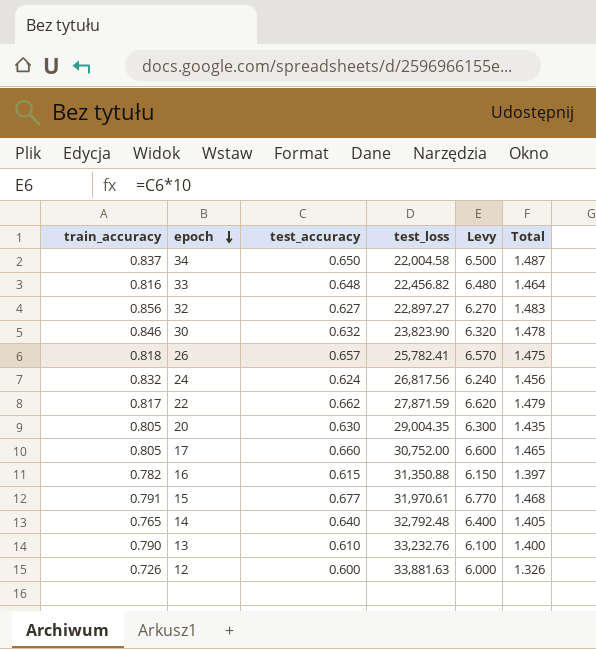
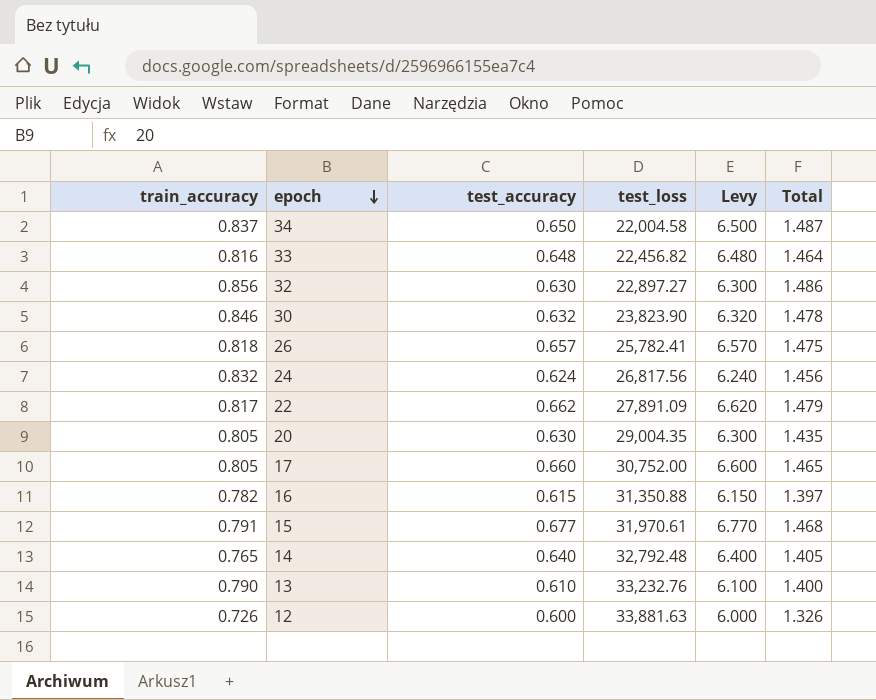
32 | test_accuracy: 0.627 -> 0.630
32 | Levy: 6.270 -> 6.300
32 | Total: 1.483 -> 1.486
22 | test_loss: 27,871.59 -> 27,891.09

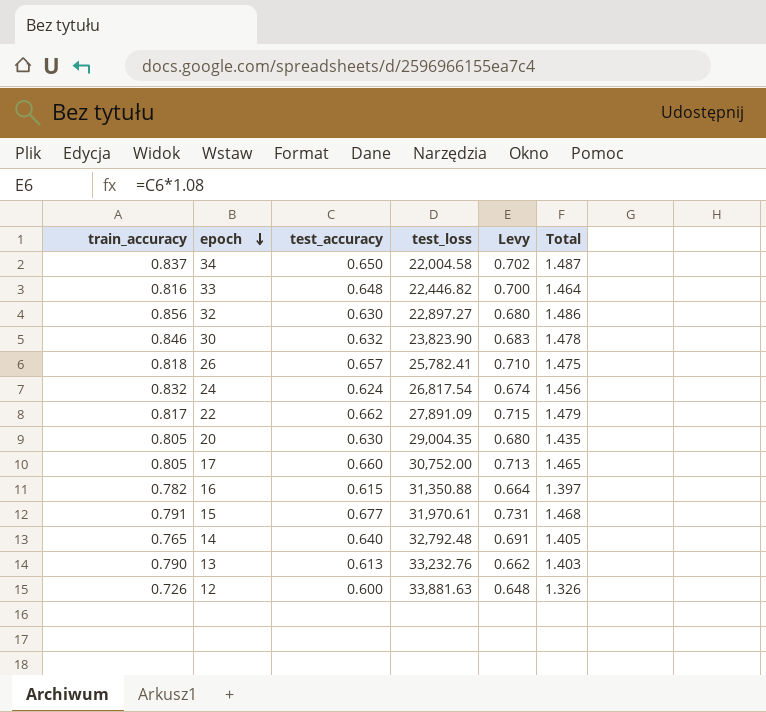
column Levy | formula: [test_accuracy] * 10 -> [test_accuracy] * 1.08
33 | test_loss: 22,456.82 -> 22,446.82
24 | test_loss: 26,817.56 -> 26,817.54
13 | test_accuracy: 0.610 -> 0.613
13 | Total: 1.400 -> 1.403

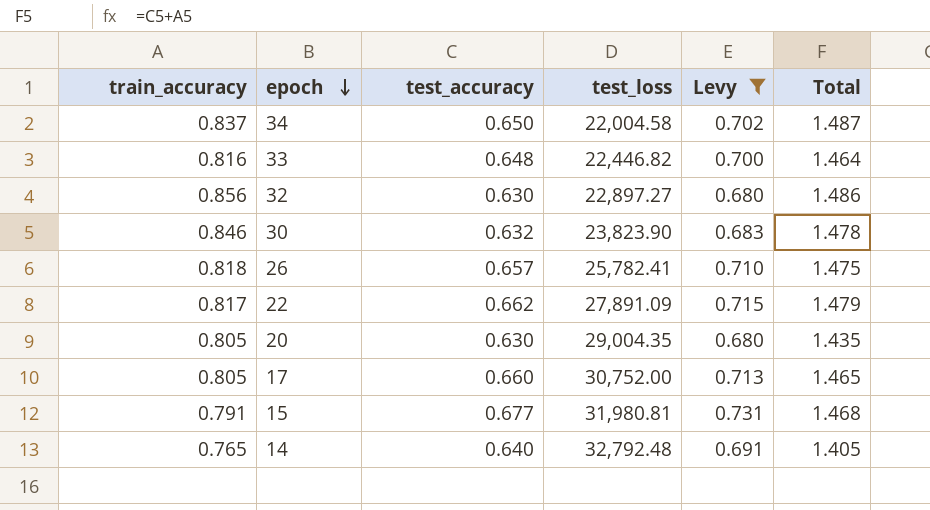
filter: none -> Levy >= 0.680
15 | test_loss: 31,970.61 -> 31,980.81

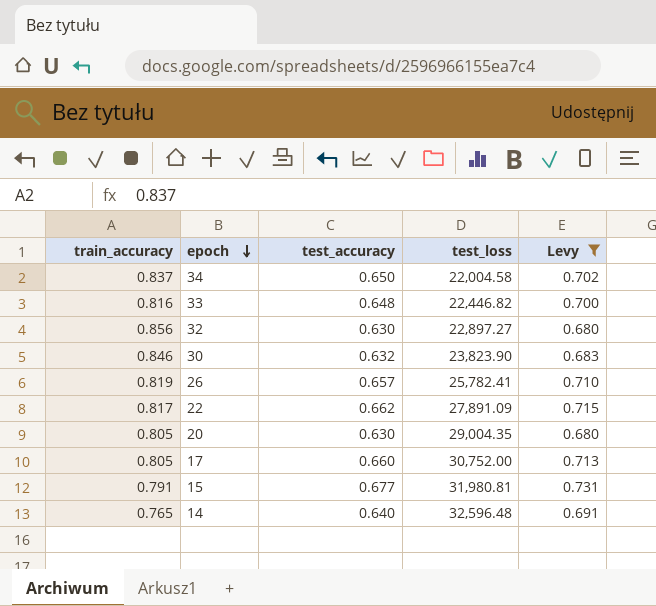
column Total | formula: [train_accuracy] + [test_accuracy] -> none
26 | train_accuracy: 0.818 -> 0.819
14 | test_loss: 32,792.48 -> 32,596.48

